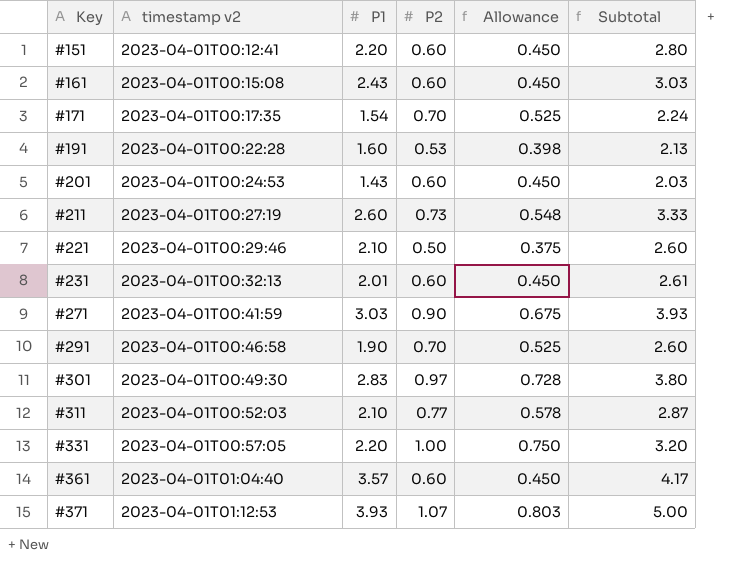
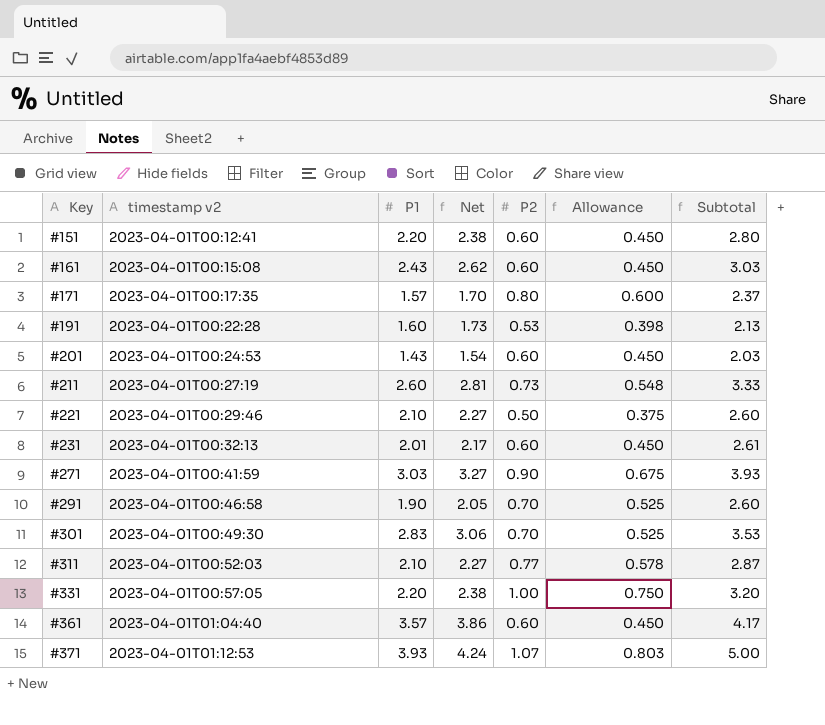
column Net | formula: none -> [P1] * 1.08
#171 | P1: 1.54 -> 1.57
#171 | P2: 0.70 -> 0.80
#171 | Allowance: 0.525 -> 0.600
#171 | Subtotal: 2.24 -> 2.37
#301 | P2: 0.97 -> 0.70
#301 | Allowance: 0.728 -> 0.525
#301 | Subtotal: 3.80 -> 3.53

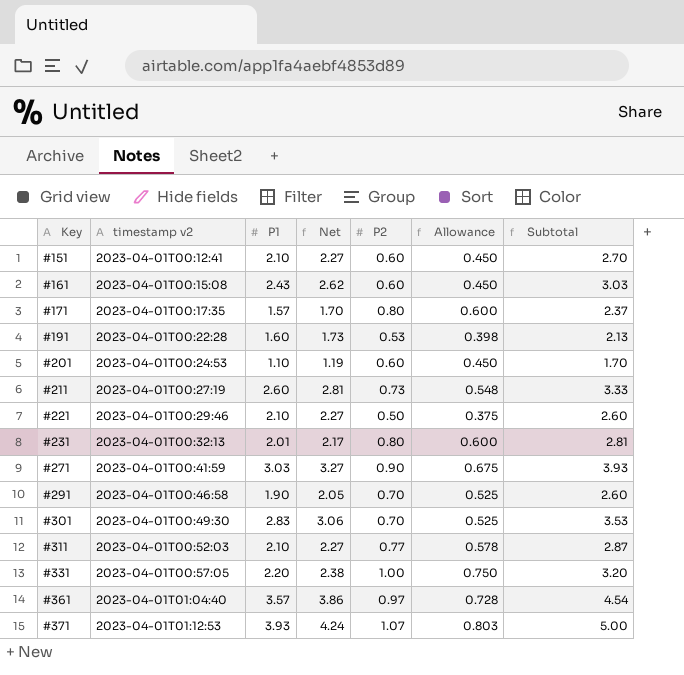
#151 | P1: 2.20 -> 2.10
#151 | Net: 2.38 -> 2.27
#151 | Subtotal: 2.80 -> 2.70
#201 | P1: 1.43 -> 1.10
#201 | Net: 1.54 -> 1.19
#201 | Subtotal: 2.03 -> 1.70
#231 | P2: 0.60 -> 0.80
#231 | Allowance: 0.450 -> 0.600
#231 | Subtotal: 2.61 -> 2.81
#361 | P2: 0.60 -> 0.97
#361 | Allowance: 0.450 -> 0.728
#361 | Subtotal: 4.17 -> 4.54

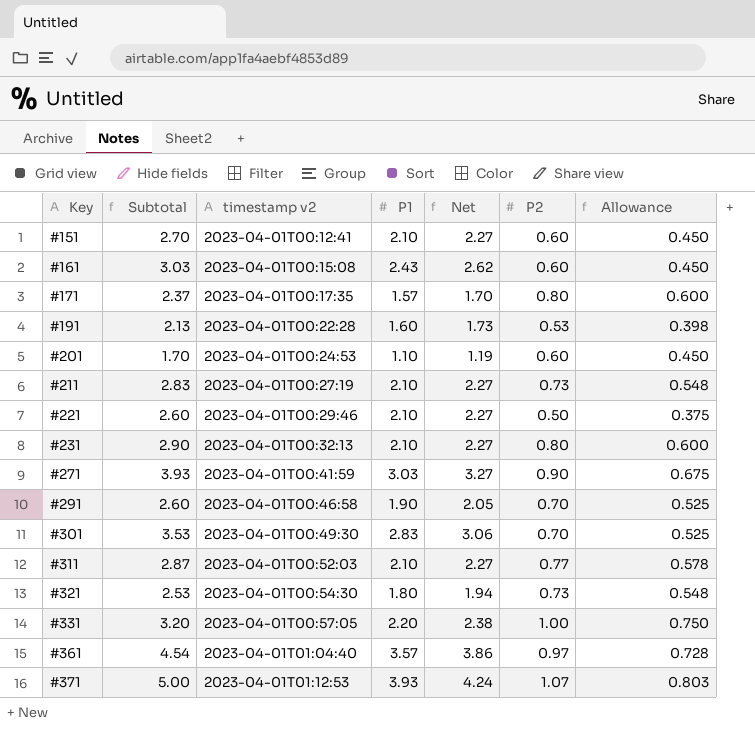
column Subtotal | position: 7 -> 2
#211 | Subtotal: 3.33 -> 2.83
#211 | P1: 2.60 -> 2.10
#211 | Net: 2.81 -> 2.27
#231 | Subtotal: 2.81 -> 2.90
#231 | P1: 2.01 -> 2.10
#231 | Net: 2.17 -> 2.27
row #321: none -> 2.53 | 2023-04-01T00:54:30 | 1.80 | 1.94 | 0.73 | 0.548

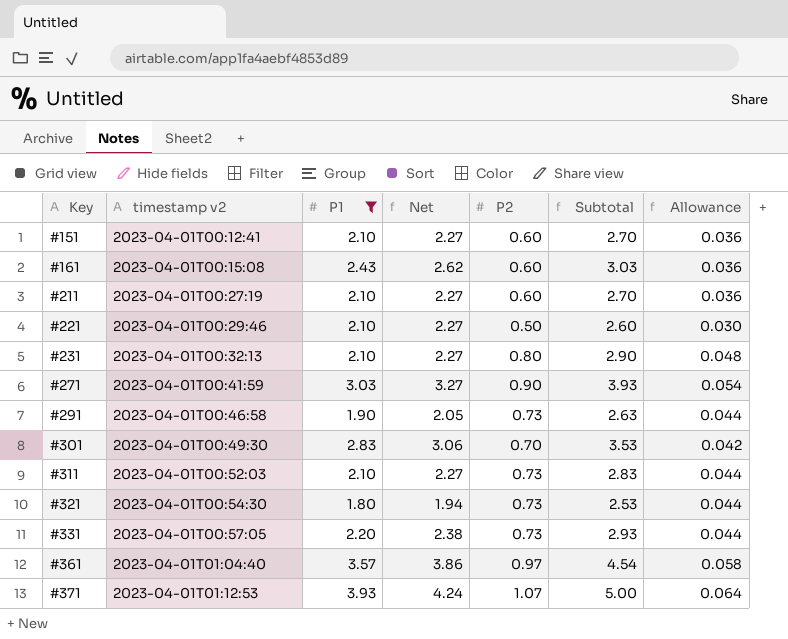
filter: none -> P1 >= 1.80
column Subtotal | position: 2 -> 6
column Allowance | formula: [P2] * 0.75 -> [P2] * 0.06
#211 | P2: 0.73 -> 0.60
#211 | Subtotal: 2.83 -> 2.70
#291 | P2: 0.70 -> 0.73
#291 | Subtotal: 2.60 -> 2.63
#311 | P2: 0.77 -> 0.73
#311 | Subtotal: 2.87 -> 2.83
#331 | P2: 1.00 -> 0.73
#331 | Subtotal: 3.20 -> 2.93

